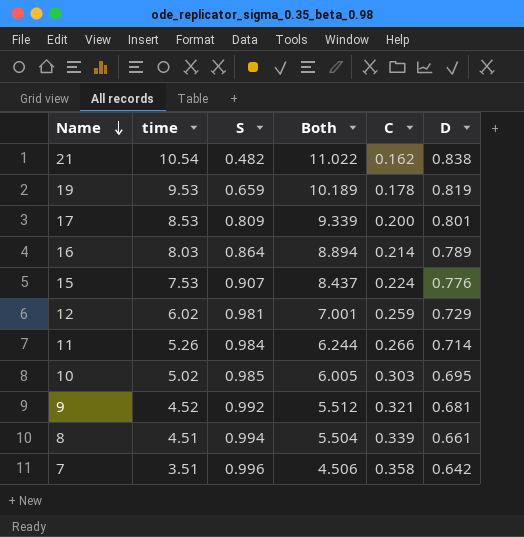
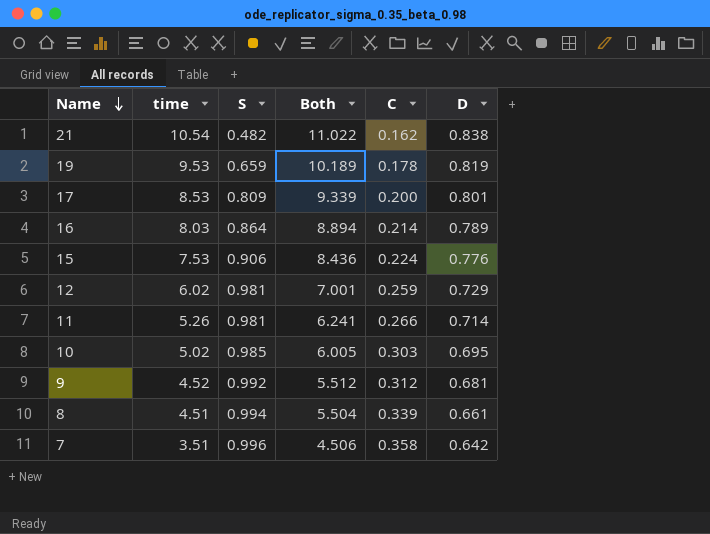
15 | S: 0.907 -> 0.906
15 | Both: 8.437 -> 8.436
11 | S: 0.984 -> 0.981
11 | Both: 6.244 -> 6.241
9 | C: 0.321 -> 0.312

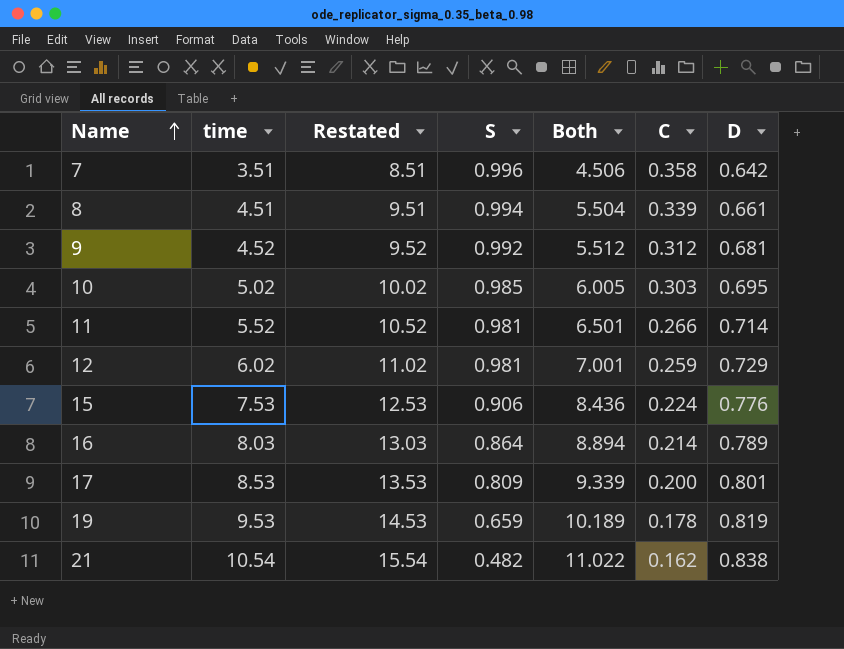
row order: Name descending -> Name ascending
column Restated | formula: none -> [time] + 5
11 | time: 5.26 -> 5.52
11 | Both: 6.241 -> 6.501

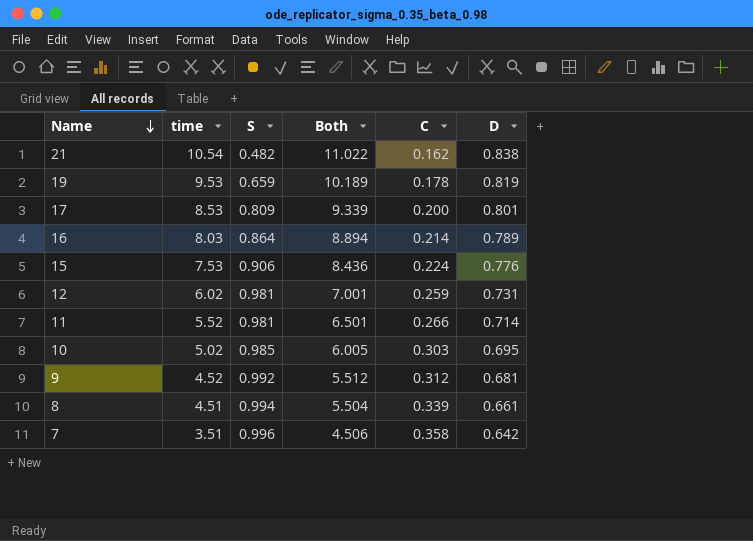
row order: Name ascending -> Name descending
column Restated | formula: [time] + 5 -> none
12 | D: 0.729 -> 0.731

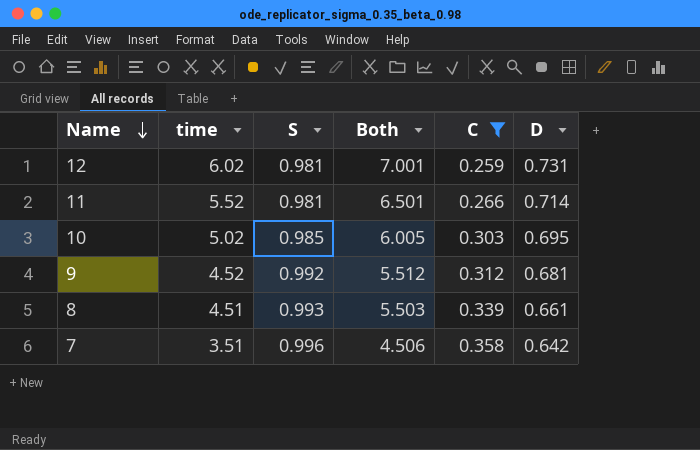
filter: none -> C >= 0.259
8 | S: 0.994 -> 0.993
8 | Both: 5.504 -> 5.503

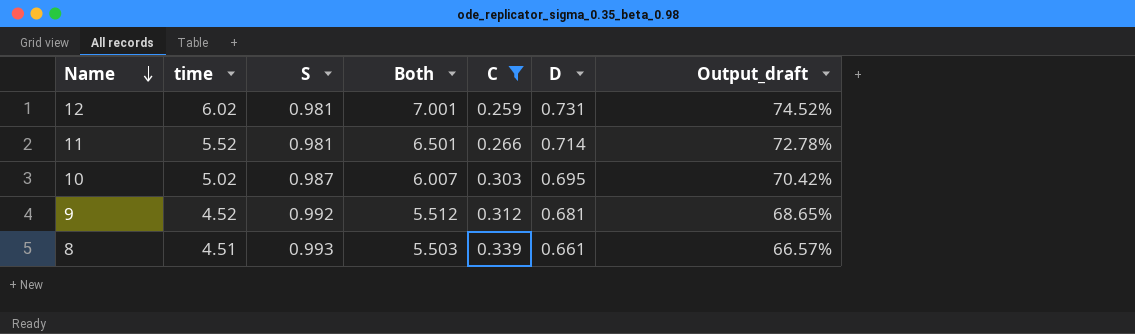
column Output_draft | formula: none -> [D] / [S]
row 7: 3.51 | 0.996 | 4.506 | 0.358 | 0.642 -> none
10 | S: 0.985 -> 0.987
10 | Both: 6.005 -> 6.007

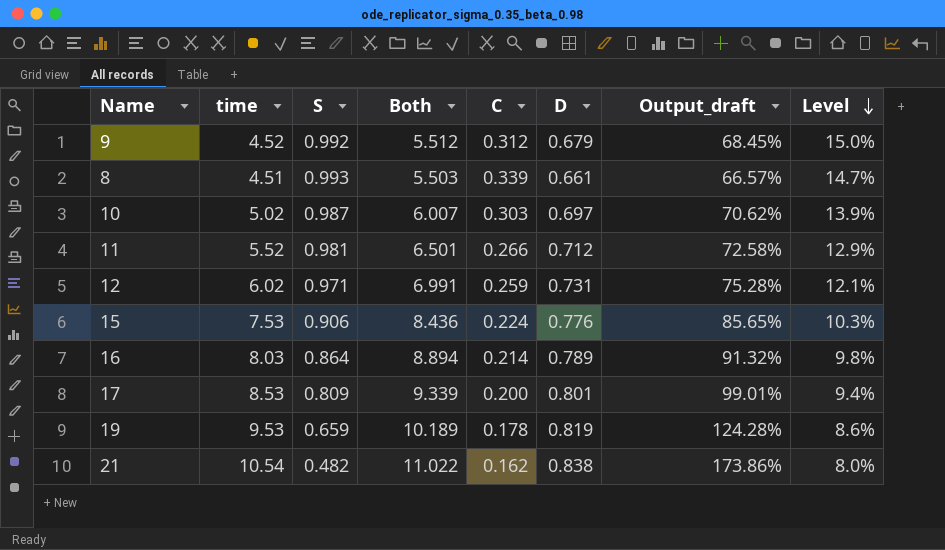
filter: C >= 0.259 -> none
row order: Name descending -> Level descending
column Level | formula: none -> [D] / [time]
9 | D: 0.681 -> 0.679
9 | Output_draft: 68.65% -> 68.45%
10 | D: 0.695 -> 0.697
10 | Output_draft: 70.42% -> 70.62%
11 | D: 0.714 -> 0.712
11 | Output_draft: 72.78% -> 72.58%
12 | S: 0.981 -> 0.971
12 | Both: 7.001 -> 6.991
12 | Output_draft: 74.52% -> 75.28%

